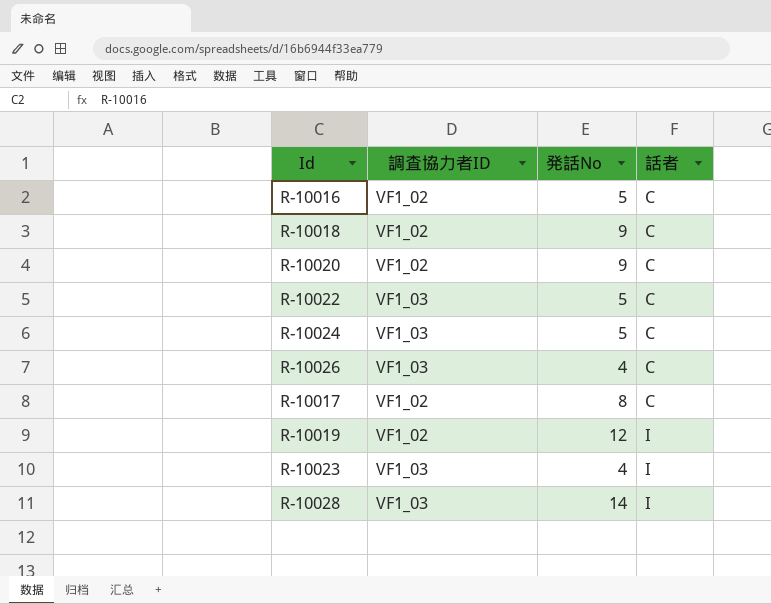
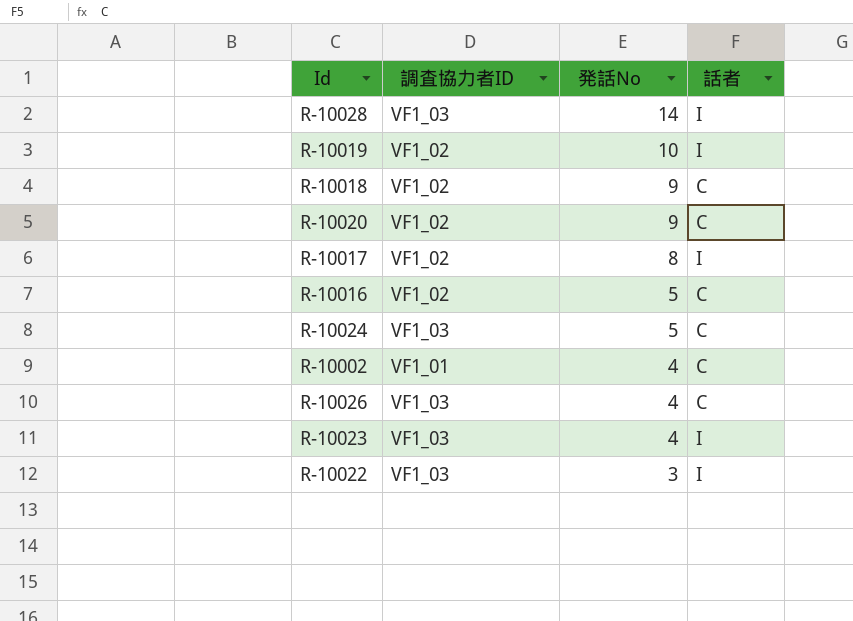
row order: 話者 ascending -> 発話No descending
R-10019 | 発話No: 12 -> 10
R-10017 | 話者: C -> I
row R-10002: none -> VF1_01 | 4 | C
R-10022 | 発話No: 5 -> 3
R-10022 | 話者: C -> I

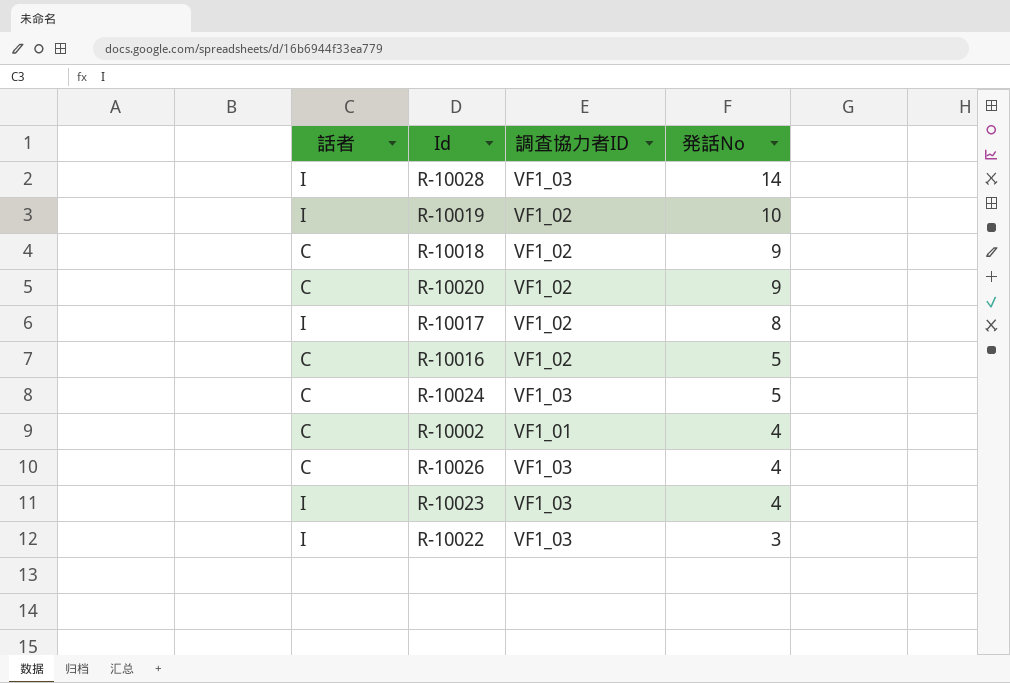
column 話者 | position: 4 -> 1

